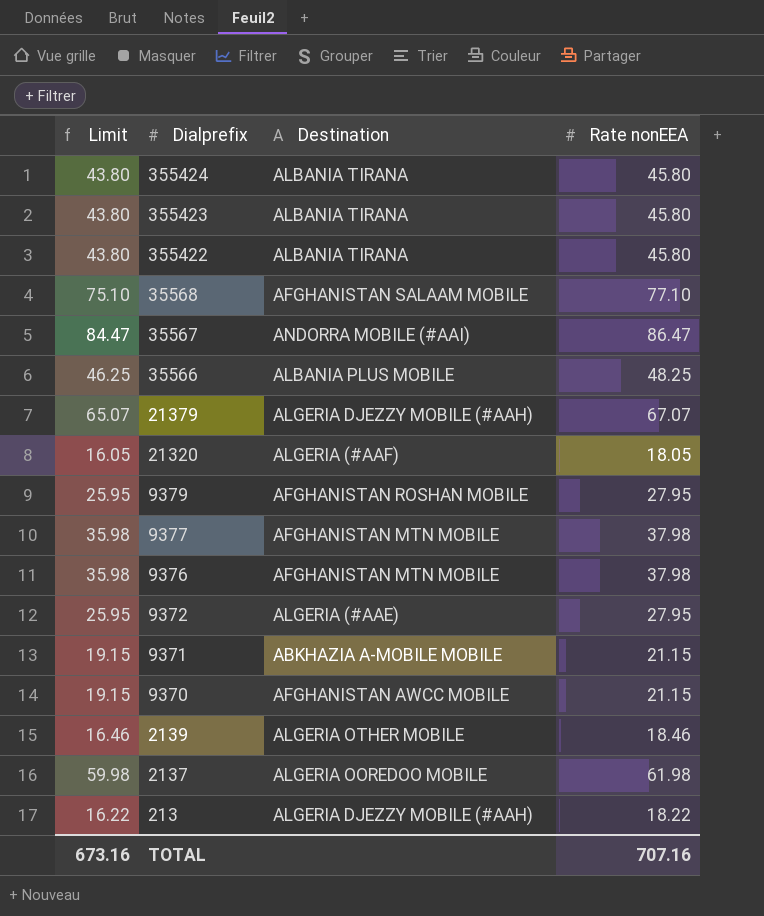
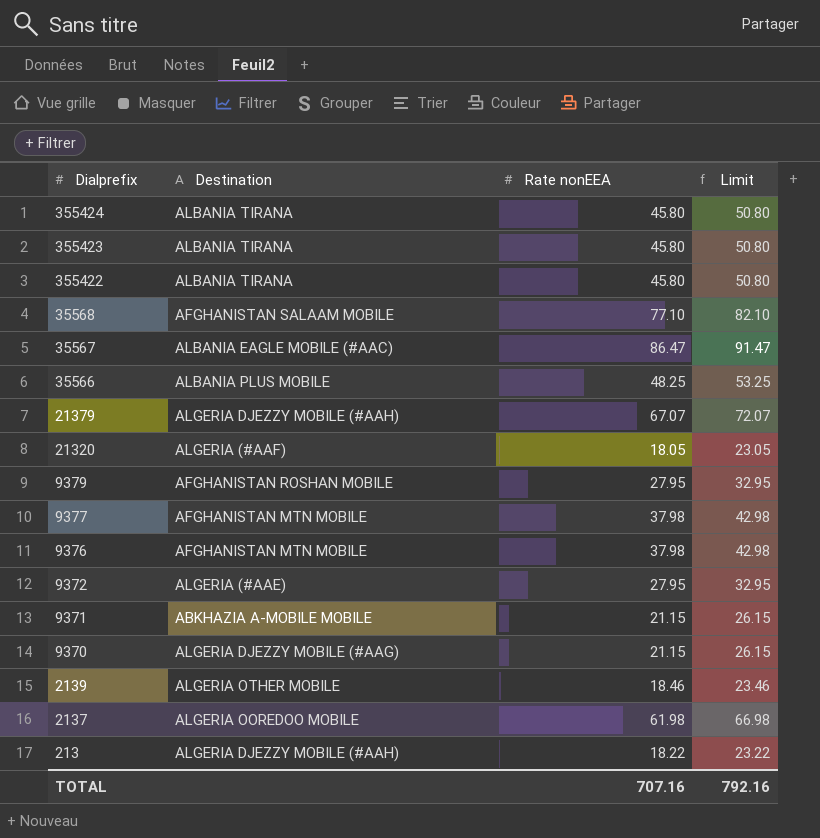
column Limit | formula: [Rate nonEEA] - 2 -> [Rate nonEEA] + 5
column Limit | position: 1 -> 4
35567 | Destination: ANDORRA MOBILE (#AAI) -> ALBANIA EAGLE MOBILE (#AAC)
9370 | Destination: AFGHANISTAN AWCC MOBILE -> ALGERIA DJEZZY MOBILE (#AAG)
TOTAL | Limit: 673.16 -> 792.16

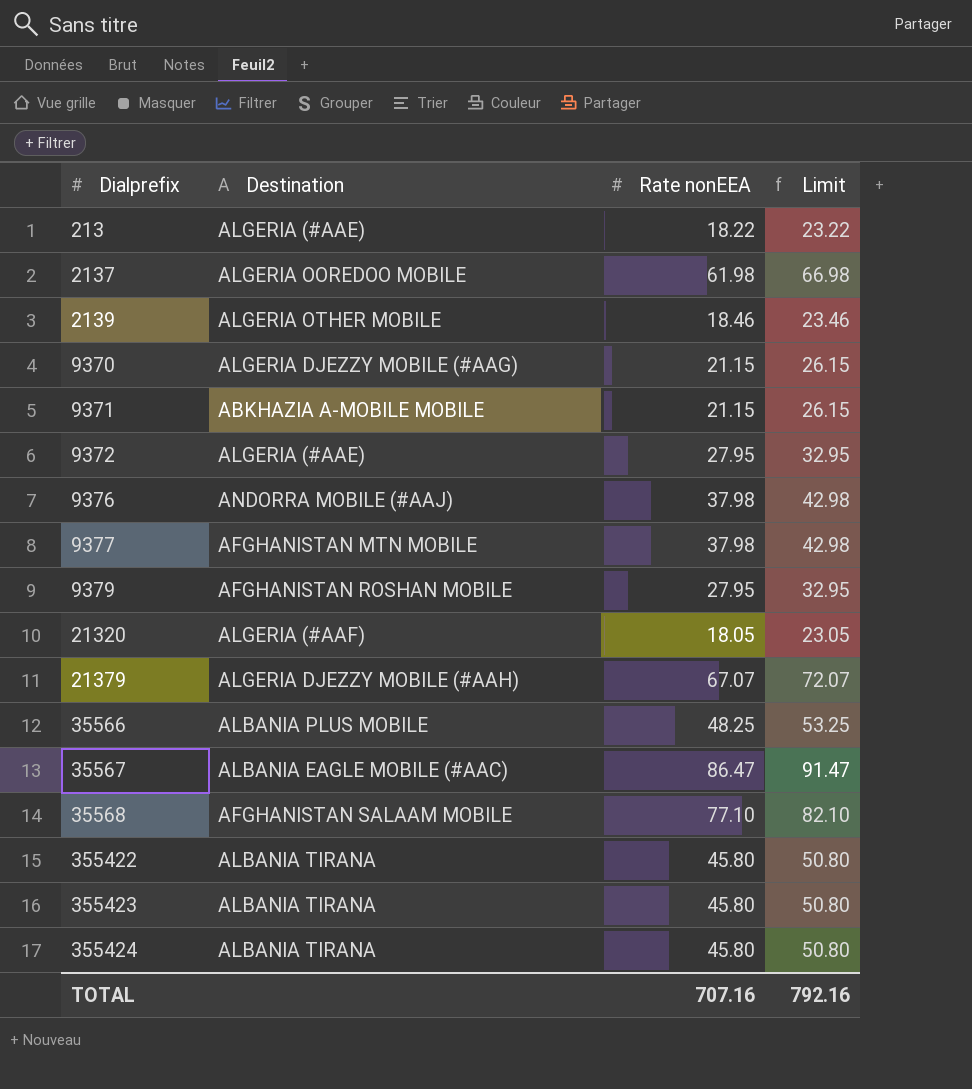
row order: Dialprefix descending -> Dialprefix ascending
213 | Destination: ALGERIA DJEZZY MOBILE (#AAH) -> ALGERIA (#AAE)
9376 | Destination: AFGHANISTAN MTN MOBILE -> ANDORRA MOBILE (#AAJ)

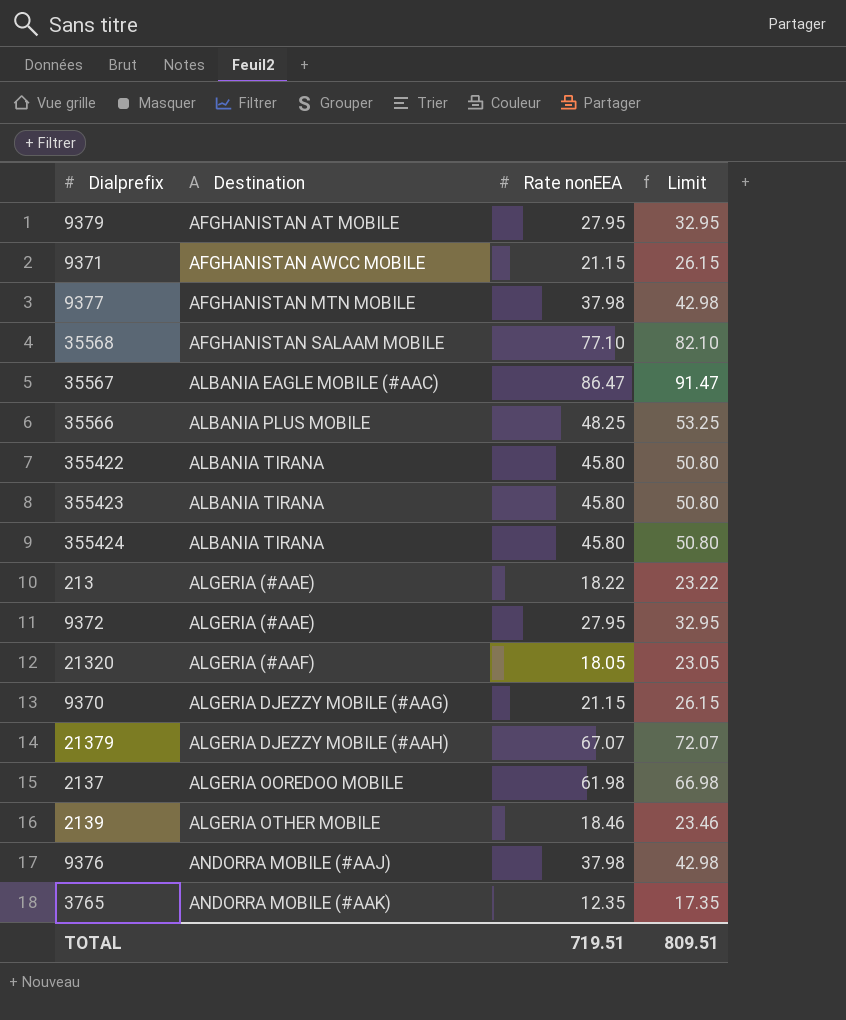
row order: Dialprefix ascending -> Destination ascending
9379 | Destination: AFGHANISTAN ROSHAN MOBILE -> AFGHANISTAN AT MOBILE
9371 | Destination: ABKHAZIA A-MOBILE MOBILE -> AFGHANISTAN AWCC MOBILE
row 3765: none -> ANDORRA MOBILE (#AAK) | 12.35 | 17.35
TOTAL | Rate nonEEA: 707.16 -> 719.51
TOTAL | Limit: 792.16 -> 809.51

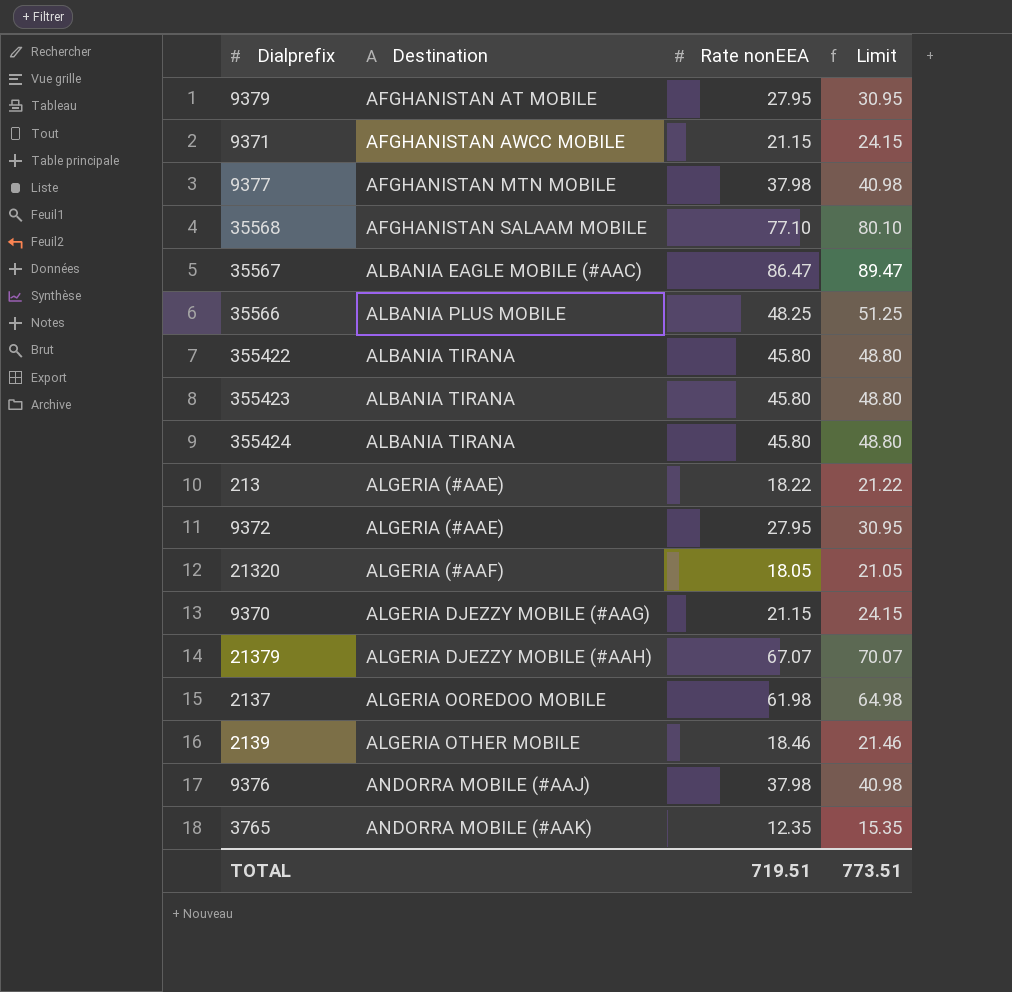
column Limit | formula: [Rate nonEEA] + 5 -> [Rate nonEEA] + 3
TOTAL | Limit: 809.51 -> 773.51

